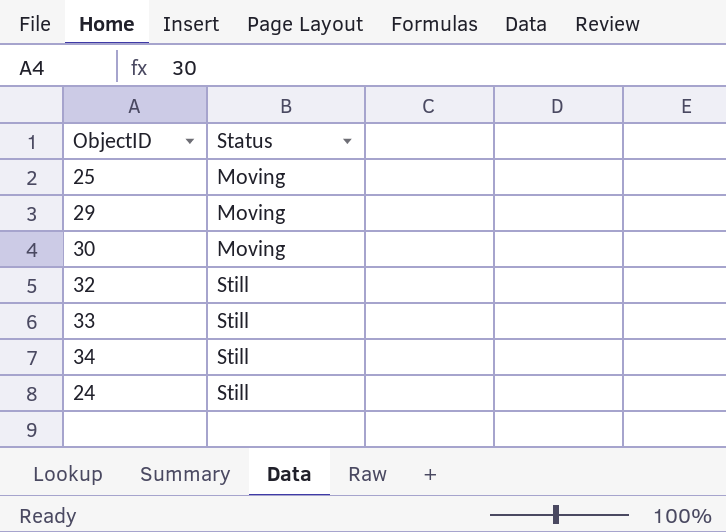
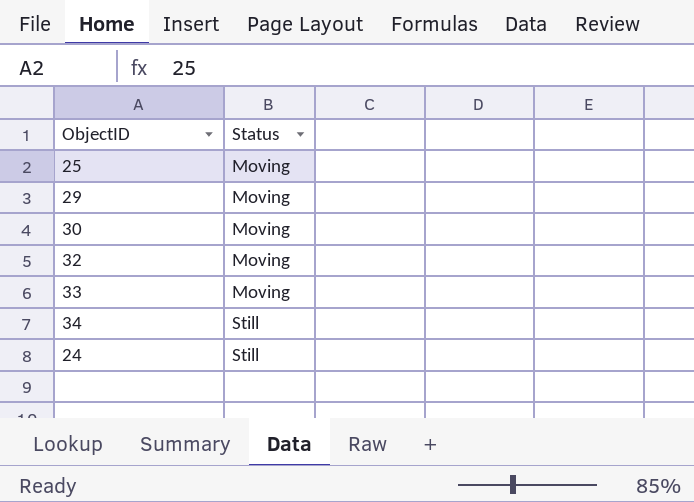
32 | Status: Still -> Moving
33 | Status: Still -> Moving

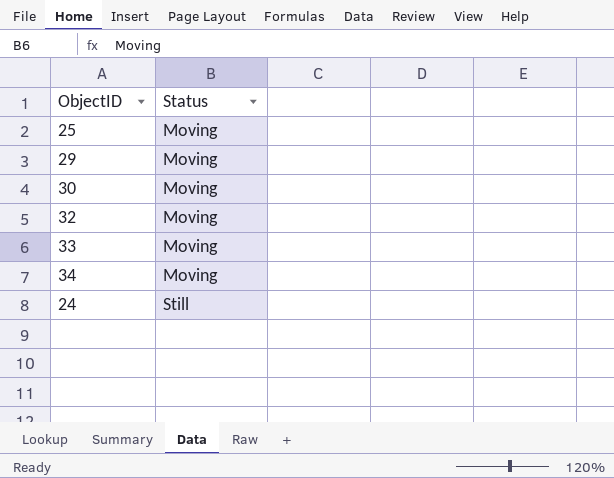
34 | Status: Still -> Moving

